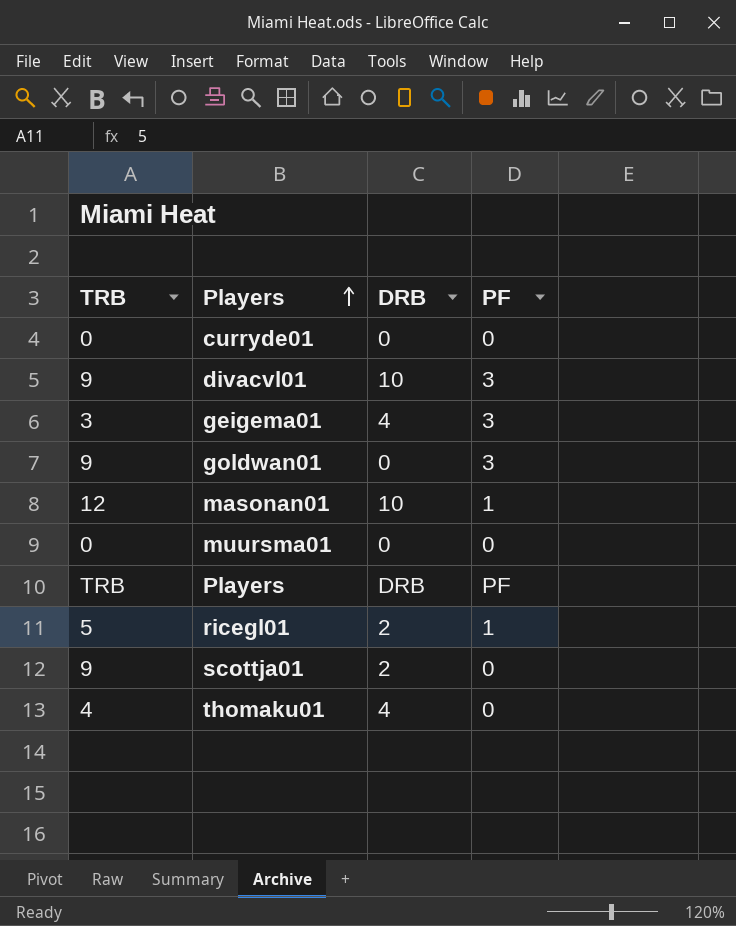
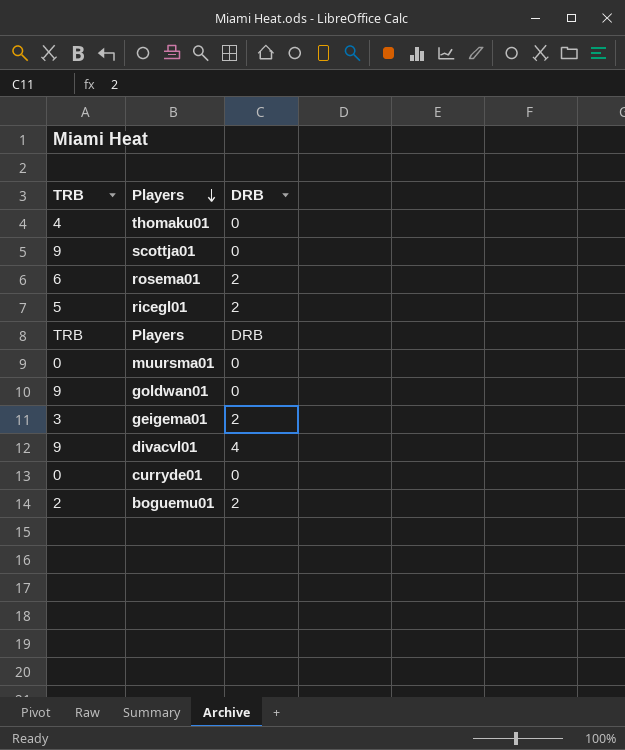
row order: Players ascending -> Players descending
column PF | position: 4 -> none
row masonan01: 12 | 10 | 1 -> none
thomaku01 | DRB: 4 -> 0
scottja01 | DRB: 2 -> 0
row rosema01: none -> 6 | 2
geigema01 | DRB: 4 -> 2
divacvl01 | DRB: 10 -> 4
row boguemu01: none -> 2 | 2

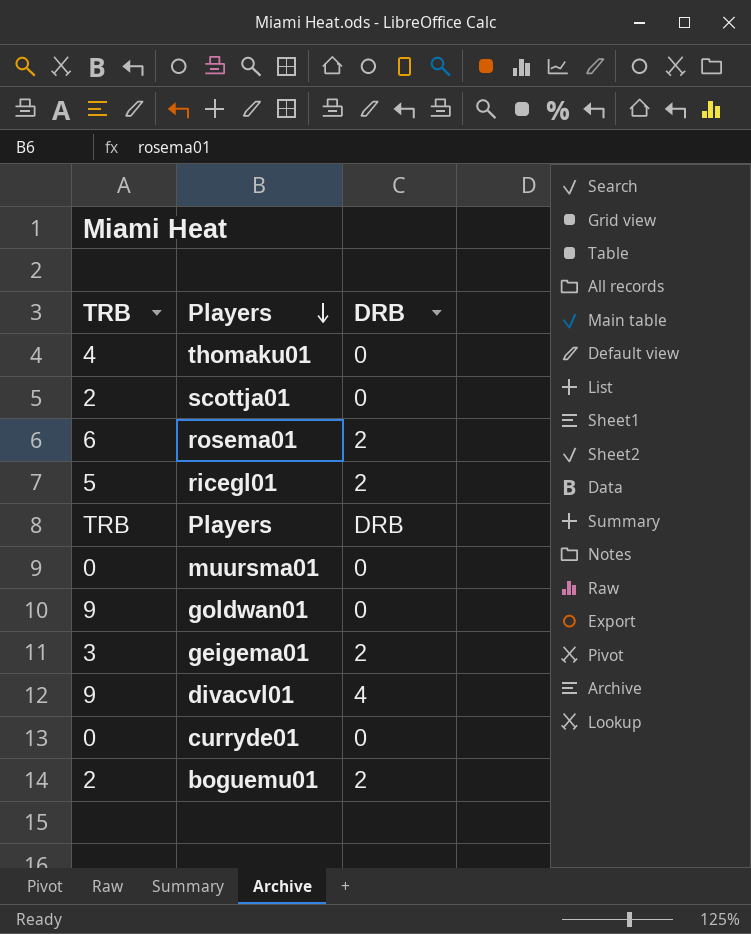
scottja01 | TRB: 9 -> 2

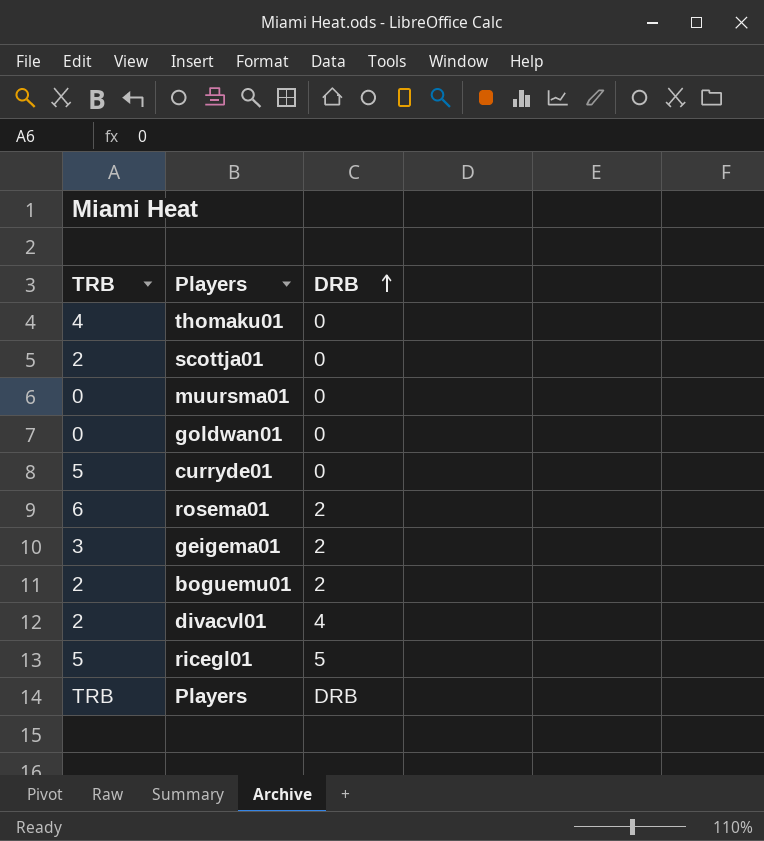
row order: Players descending -> DRB ascending
goldwan01 | TRB: 9 -> 0
curryde01 | TRB: 0 -> 5
divacvl01 | TRB: 9 -> 2
ricegl01 | DRB: 2 -> 5

